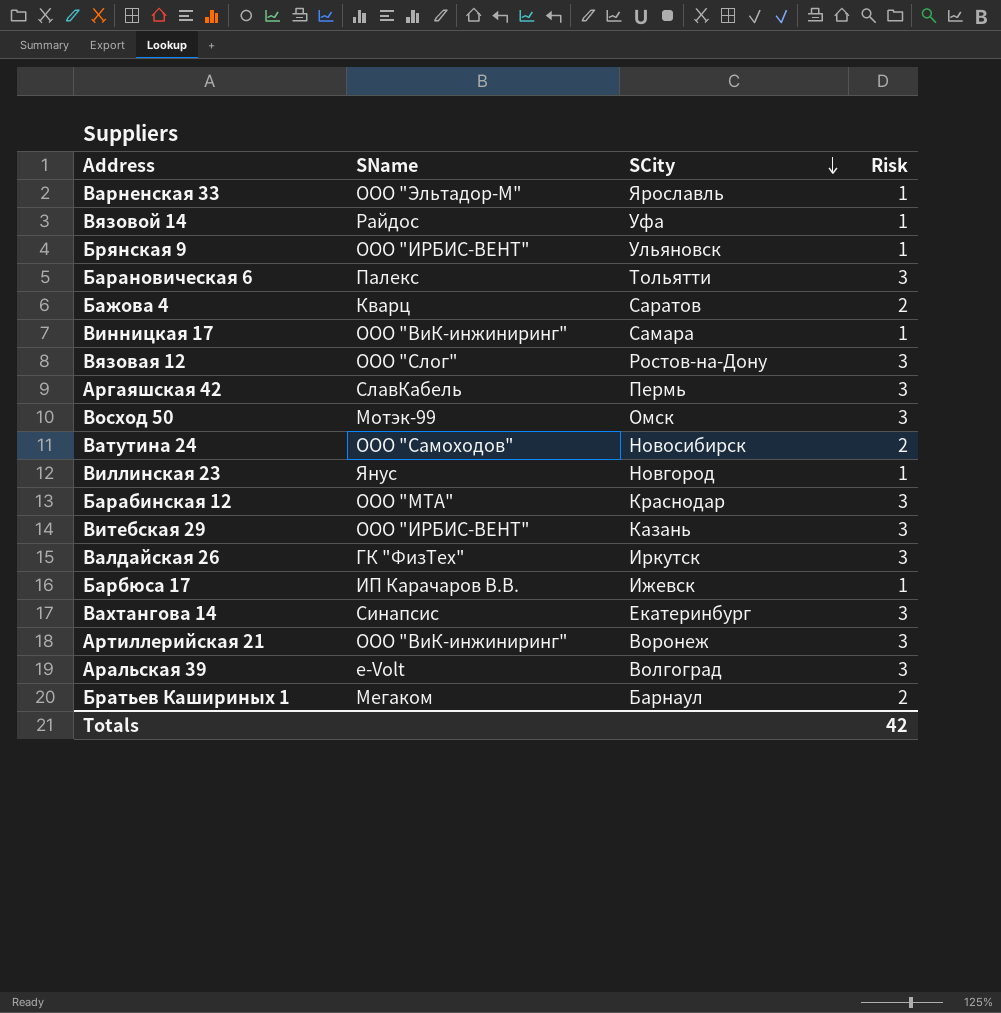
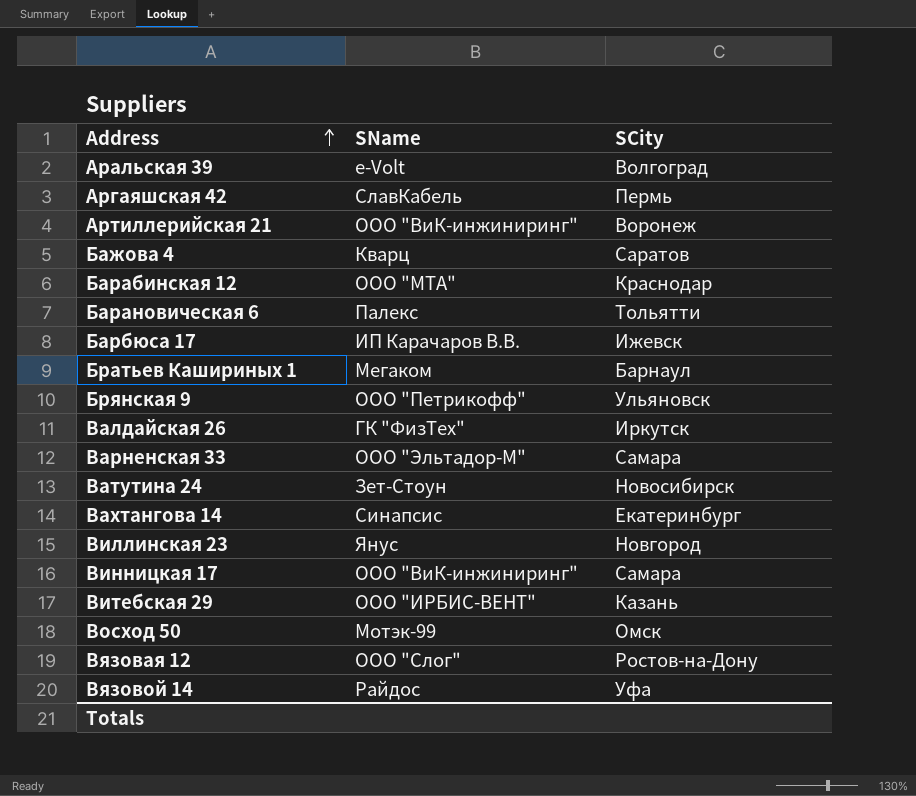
row order: SCity descending -> Address ascending
column Risk | position: 4 -> none
Брянская 9 | SName: ООО "ИРБИС-ВЕНТ" -> ООО "Петрикофф"
Варненская 33 | SCity: Ярославль -> Самара
Ватутина 24 | SName: ООО "Самоходов" -> Зет-Стоун

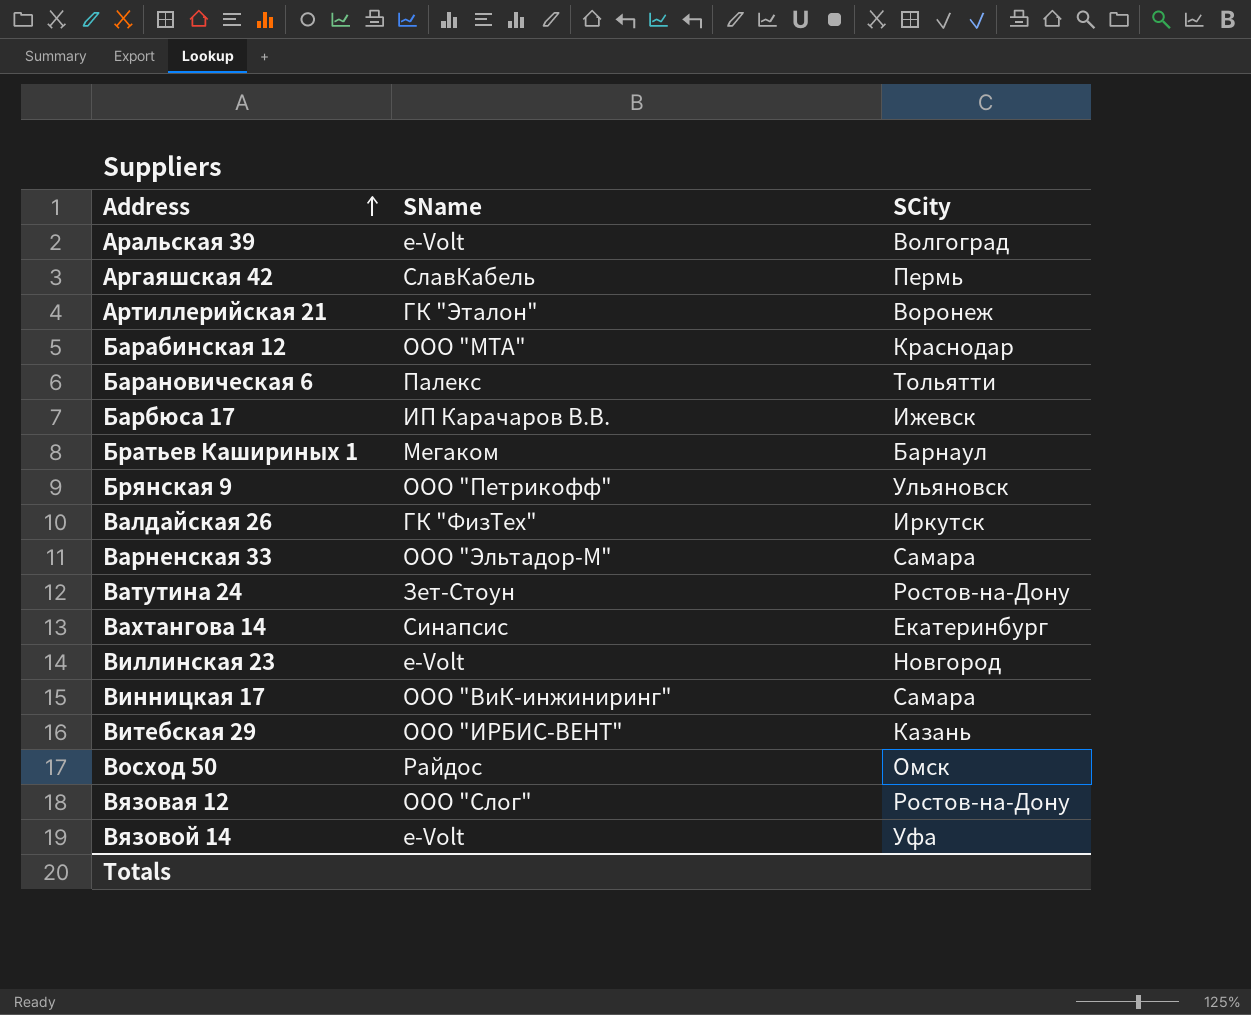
row Бажова 4: Кварц | Саратов -> none
Артиллерийская 21 | SName: ООО "ВиК-инжиниринг" -> ГК "Эталон"
Ватутина 24 | SCity: Новосибирск -> Ростов-на-Дону
Виллинская 23 | SName: Янус -> e-Volt
Восход 50 | SName: Мотэк-99 -> Райдос
Вязовой 14 | SName: Райдос -> e-Volt

